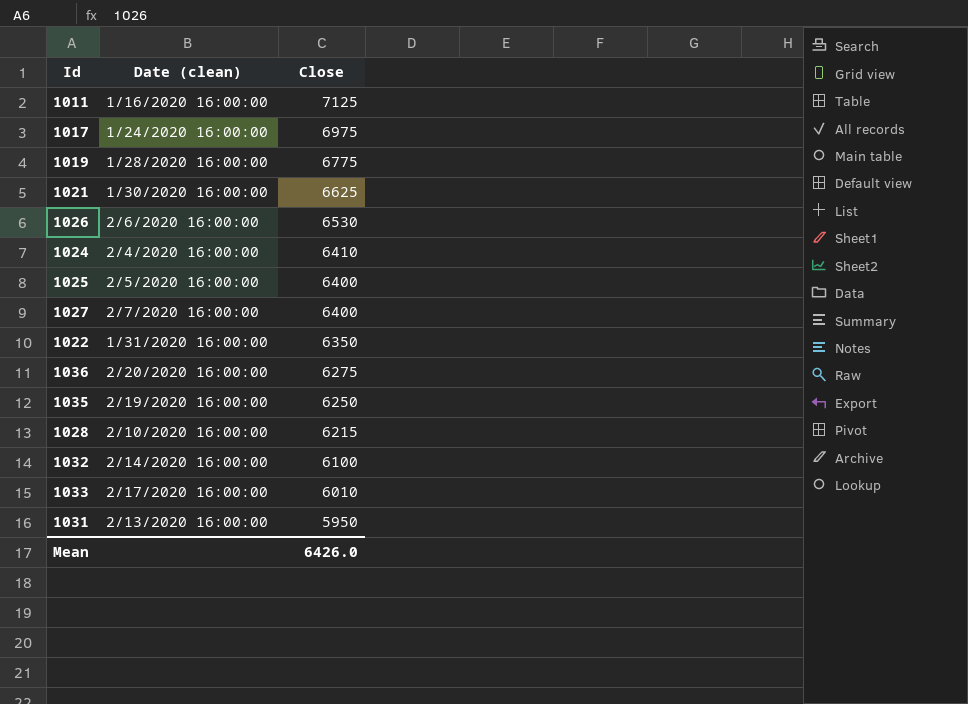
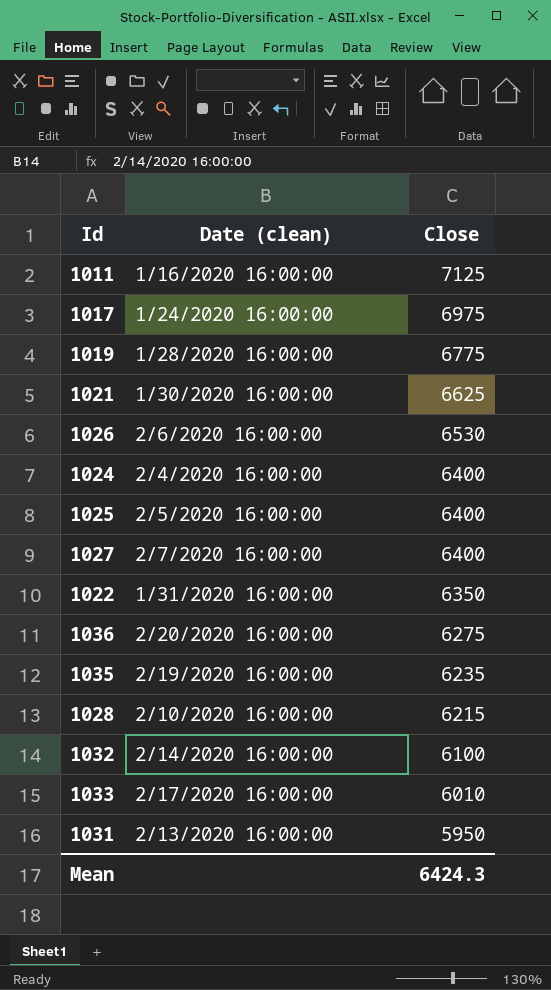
1024 | Close: 6410 -> 6400
1035 | Close: 6250 -> 6235
Mean | Close: 6426.0 -> 6424.3

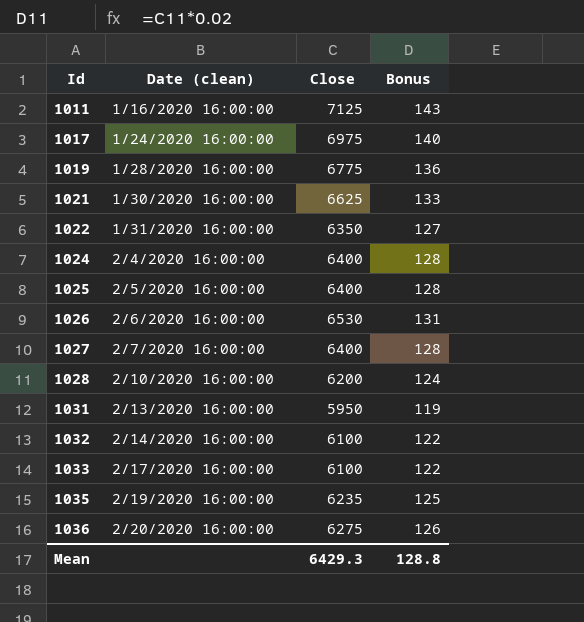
row order: Close descending -> Id ascending
column Bonus | formula: none -> [Close] * 0.02
1028 | Close: 6215 -> 6200
1033 | Close: 6010 -> 6100
Mean | Close: 6424.3 -> 6429.3

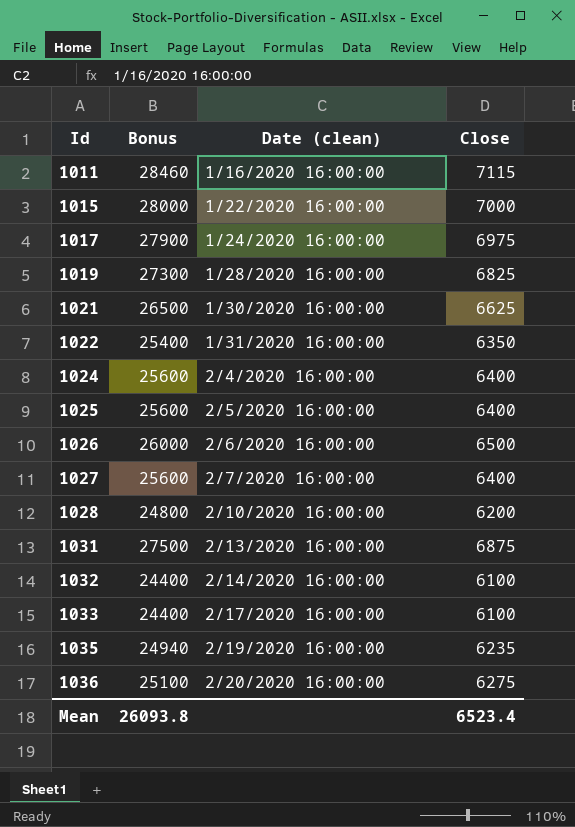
column Bonus | formula: [Close] * 0.02 -> [Close] * 4
column Bonus | position: 4 -> 2
1011 | Close: 7125 -> 7115
row 1015: none -> 28000 | 1/22/2020 16:00:00 | 7000
1019 | Close: 6775 -> 6825
1026 | Close: 6530 -> 6500
1031 | Close: 5950 -> 6875
Mean | Bonus: 128.8 -> 26093.8
Mean | Close: 6429.3 -> 6523.4

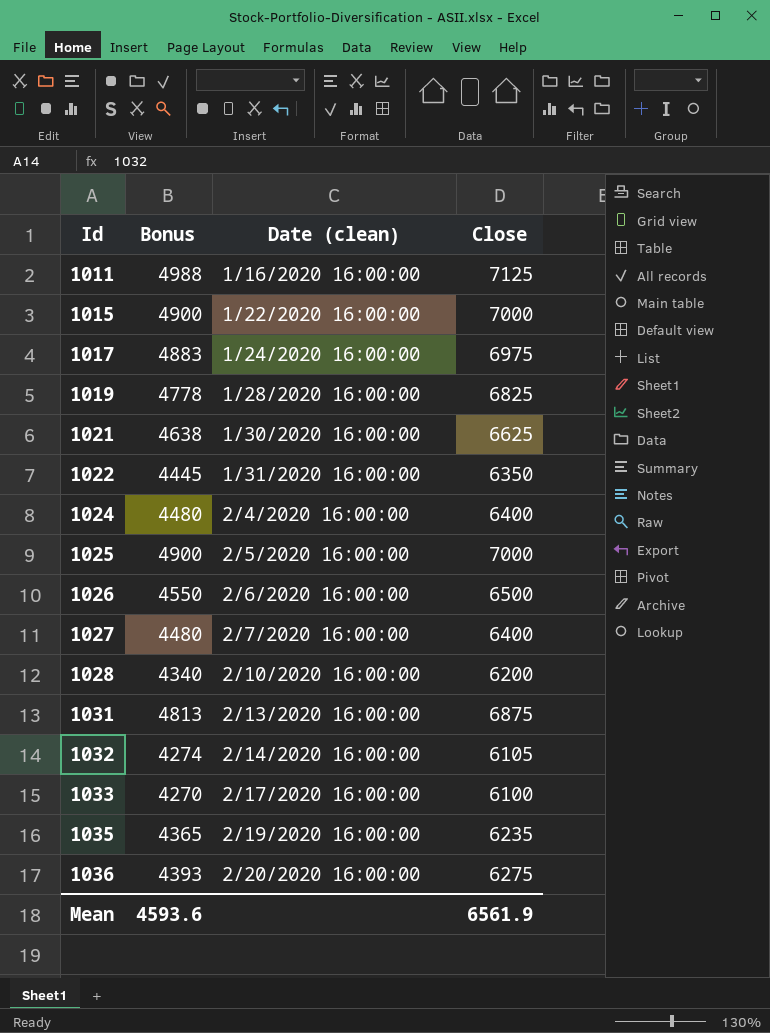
column Bonus | formula: [Close] * 4 -> [Close] * 0.7
1011 | Close: 7115 -> 7125
1025 | Close: 6400 -> 7000
1032 | Close: 6100 -> 6105
Mean | Bonus: 26093.8 -> 4593.6
Mean | Close: 6523.4 -> 6561.9

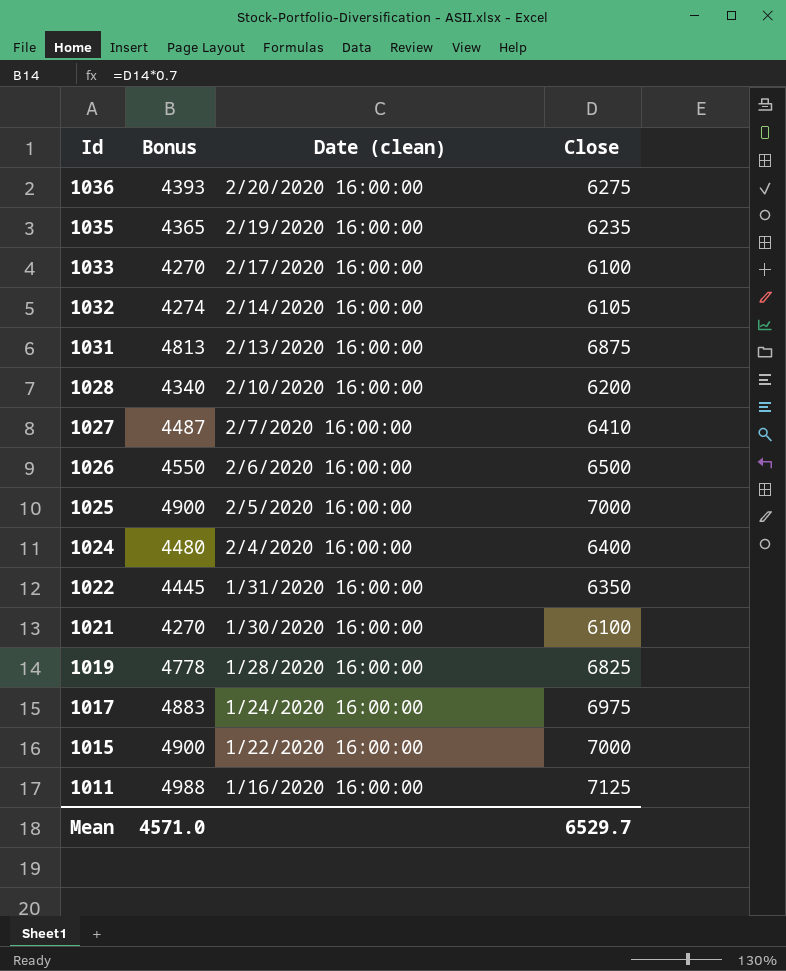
row order: Id ascending -> Id descending
1027 | Bonus: 4480 -> 4487
1027 | Close: 6400 -> 6410
1021 | Bonus: 4638 -> 4270
1021 | Close: 6625 -> 6100
Mean | Bonus: 4593.6 -> 4571.0
Mean | Close: 6561.9 -> 6529.7

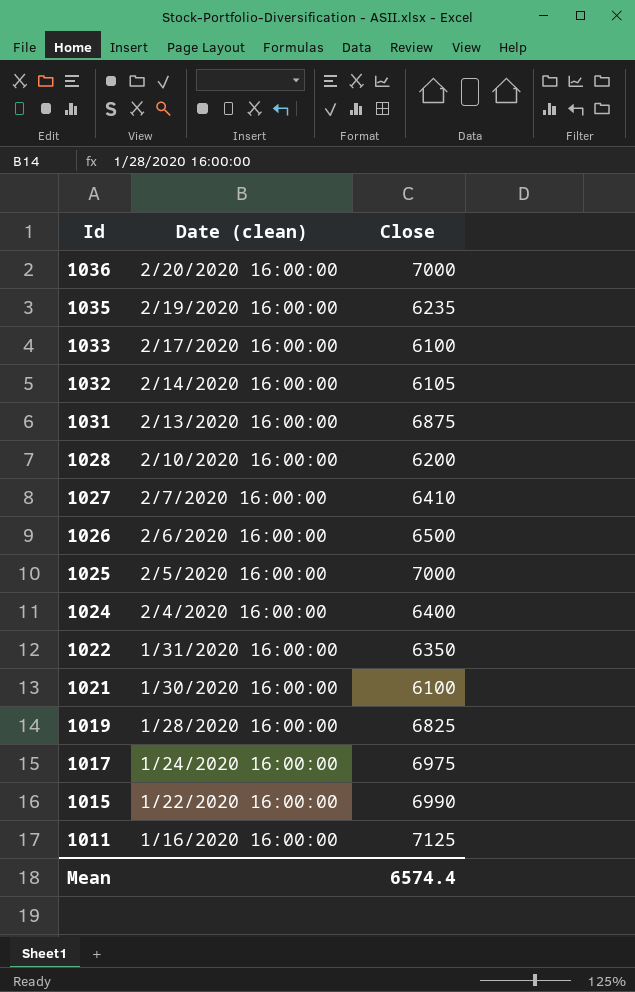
column Bonus | formula: [Close] * 0.7 -> none
1036 | Close: 6275 -> 7000
1015 | Close: 7000 -> 6990
Mean | Close: 6529.7 -> 6574.4

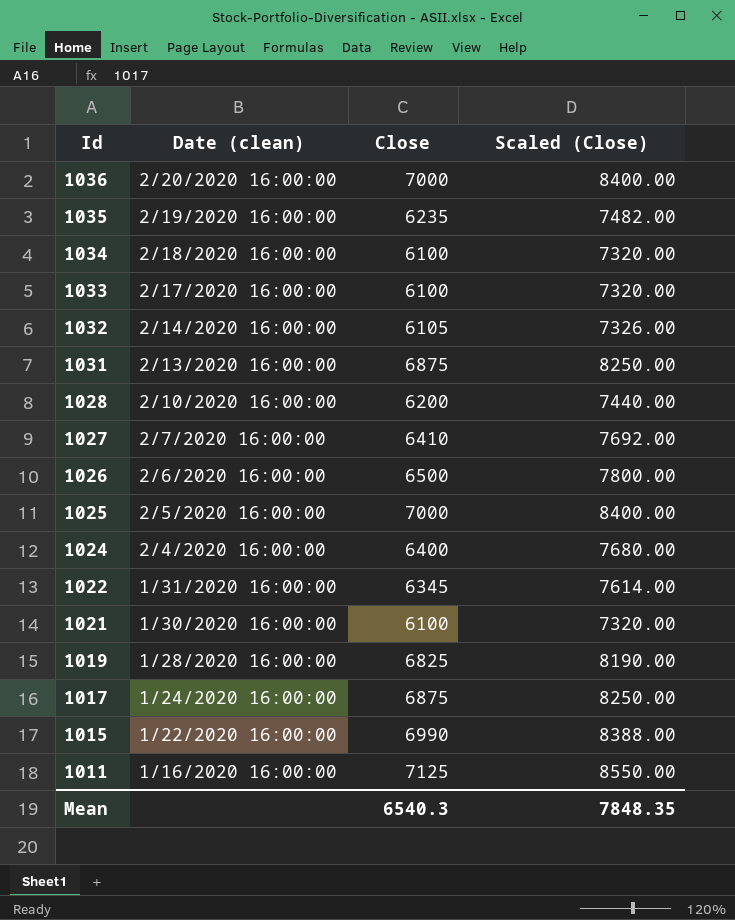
column Scaled (Close) | formula: none -> [Close] * 1.2
row 1034: none -> 2/18/2020 16:00:00 | 6100 | 7320.00
1022 | Close: 6350 -> 6345
1017 | Close: 6975 -> 6875
Mean | Close: 6574.4 -> 6540.3

